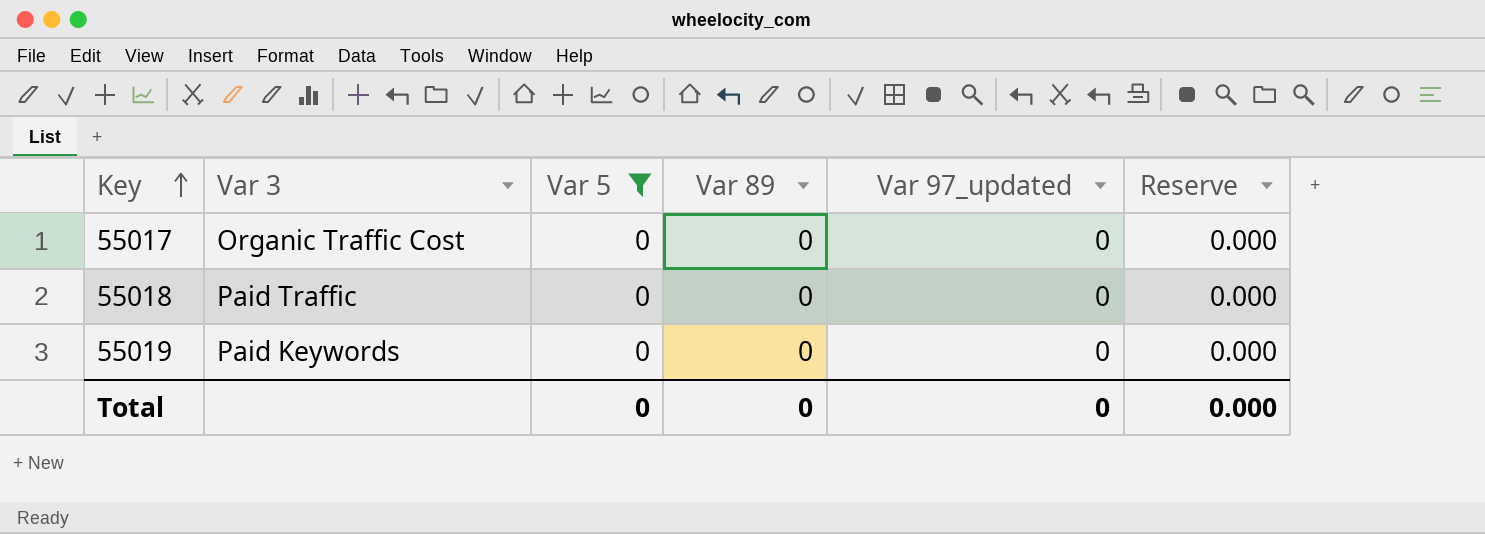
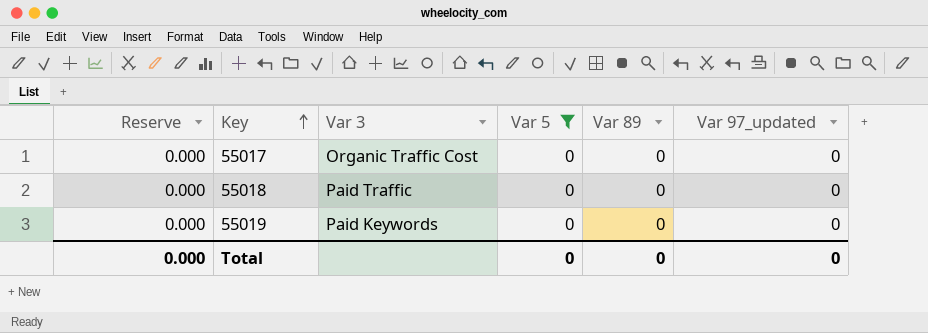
column Reserve | position: 6 -> 1

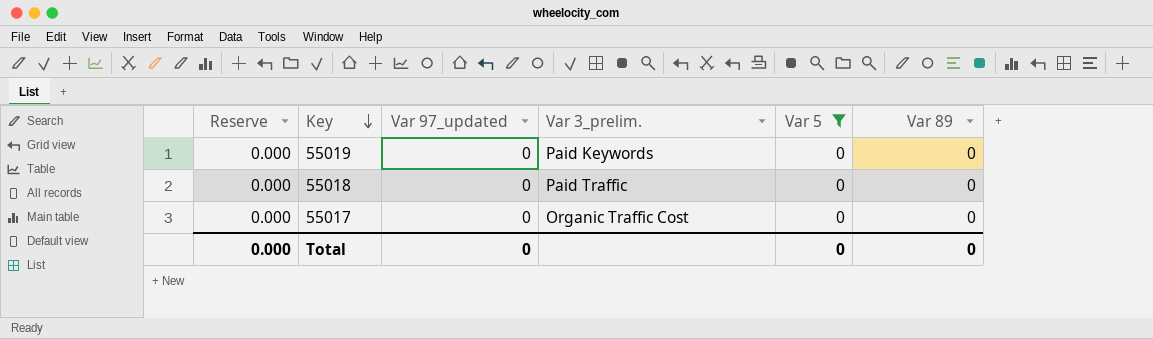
row order: Key ascending -> Key descending
column Var 97_updated | position: 6 -> 3
column name: Var 3 -> Var 3_prelim.

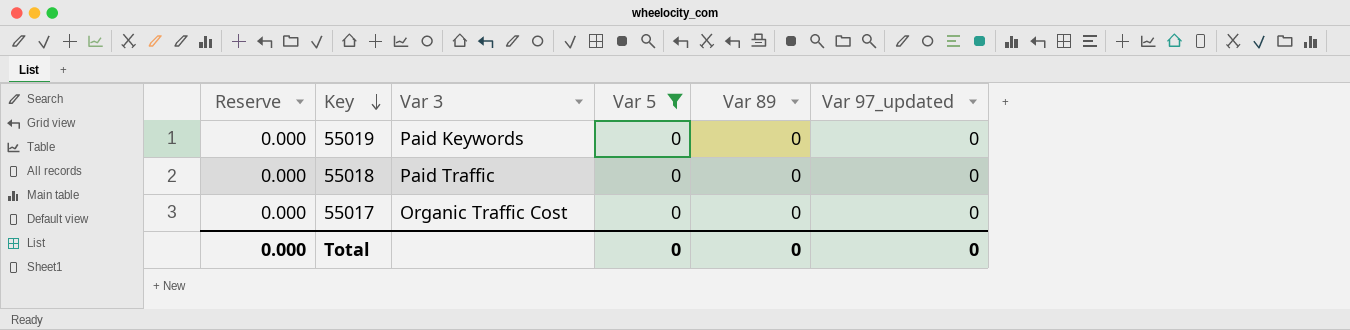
column name: Var 3_prelim. -> Var 3
column Var 97_updated | position: 3 -> 6

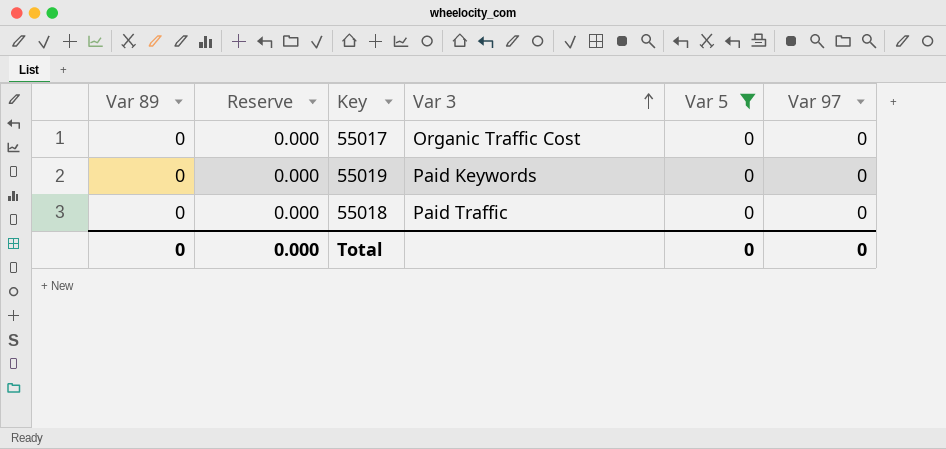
row order: Key descending -> Var 3 ascending
column Var 89 | position: 5 -> 1
column name: Var 97_updated -> Var 97

